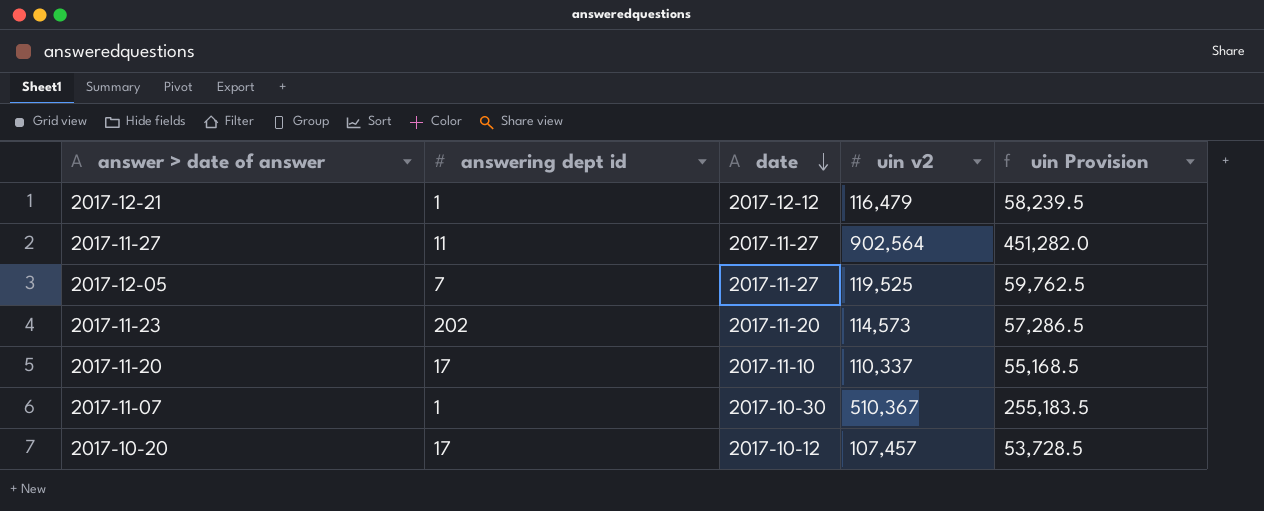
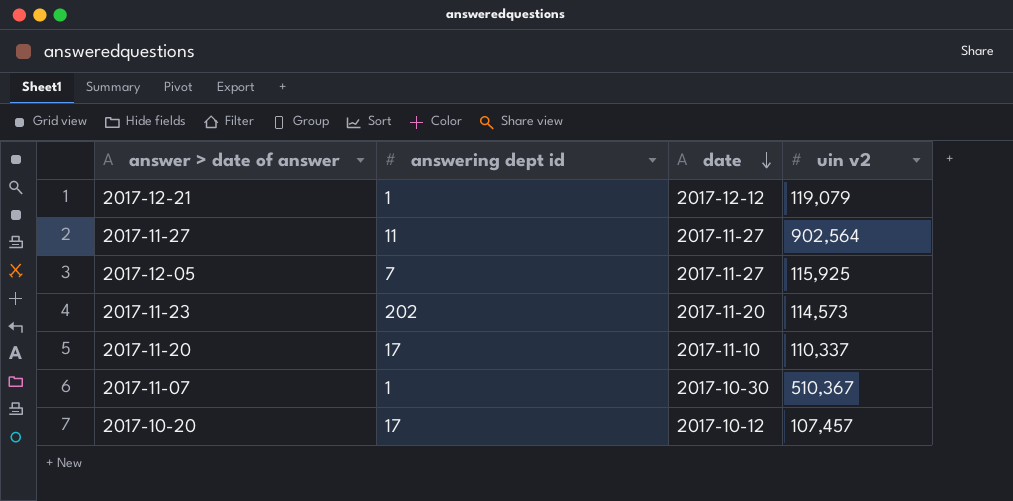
column uin Provision | formula: [uin v2] * 0.5 -> none
2017-12-21 | uin v2: 116,479 -> 119,079
2017-12-05 | uin v2: 119,525 -> 115,925

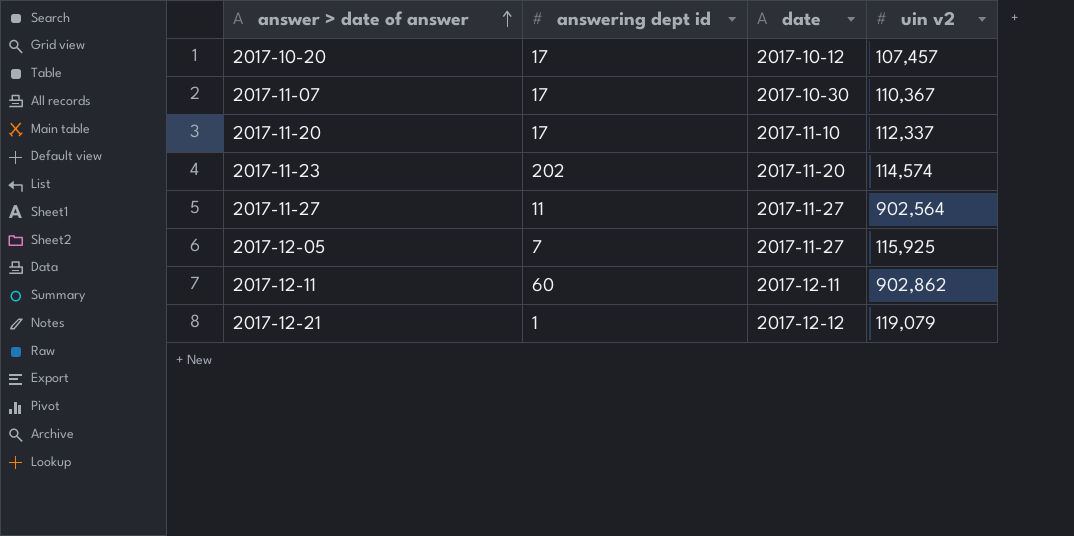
row order: date descending -> answer > date of answer ascending
2017-11-07 | answering dept id: 1 -> 17
2017-11-07 | uin v2: 510,367 -> 110,367
2017-11-20 | uin v2: 110,337 -> 112,337
2017-11-23 | uin v2: 114,573 -> 114,574
row 2017-12-11: none -> 60 | 2017-12-11 | 902,862

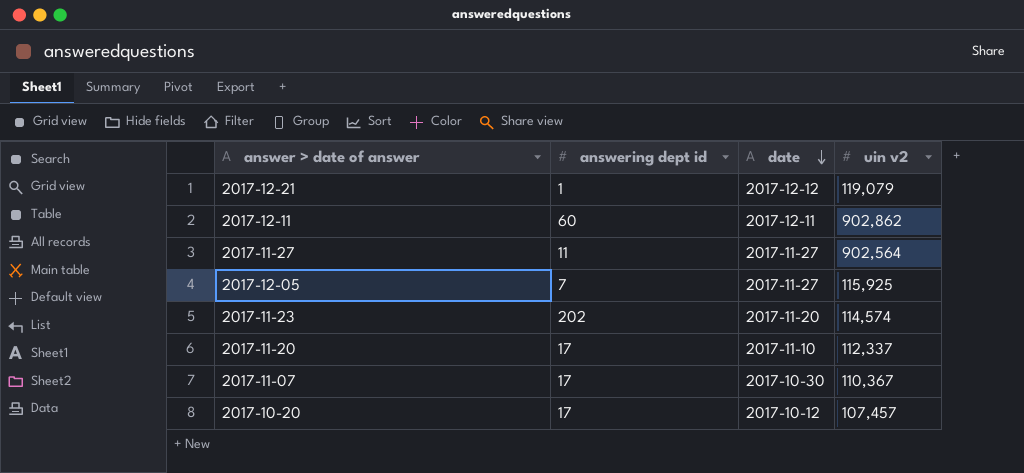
row order: answer > date of answer ascending -> date descending

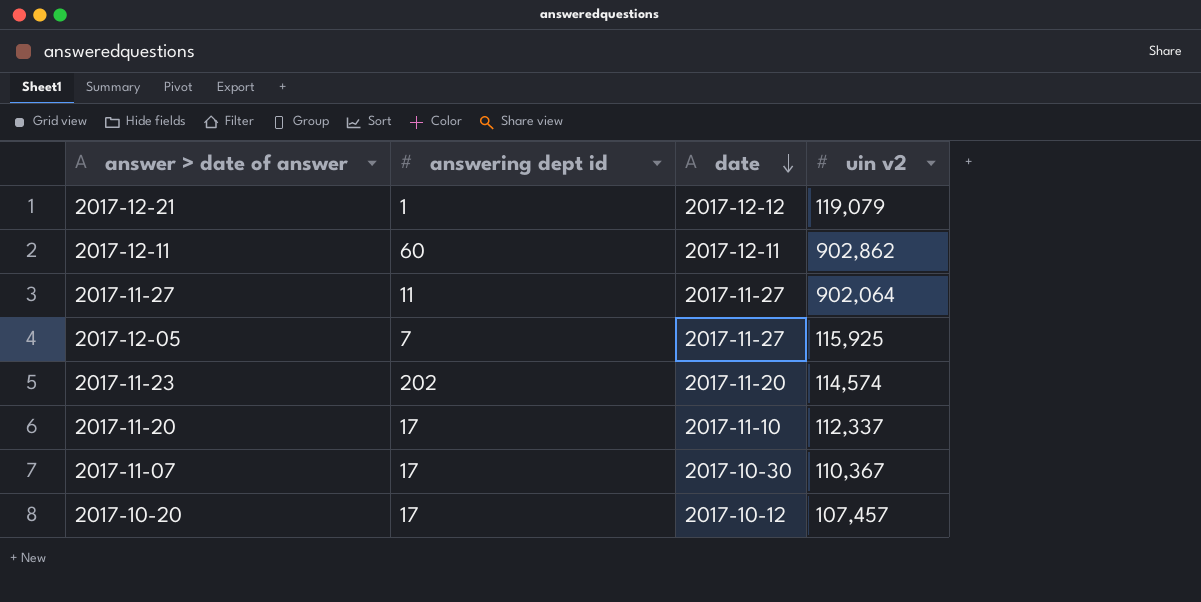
2017-11-27 | uin v2: 902,564 -> 902,064

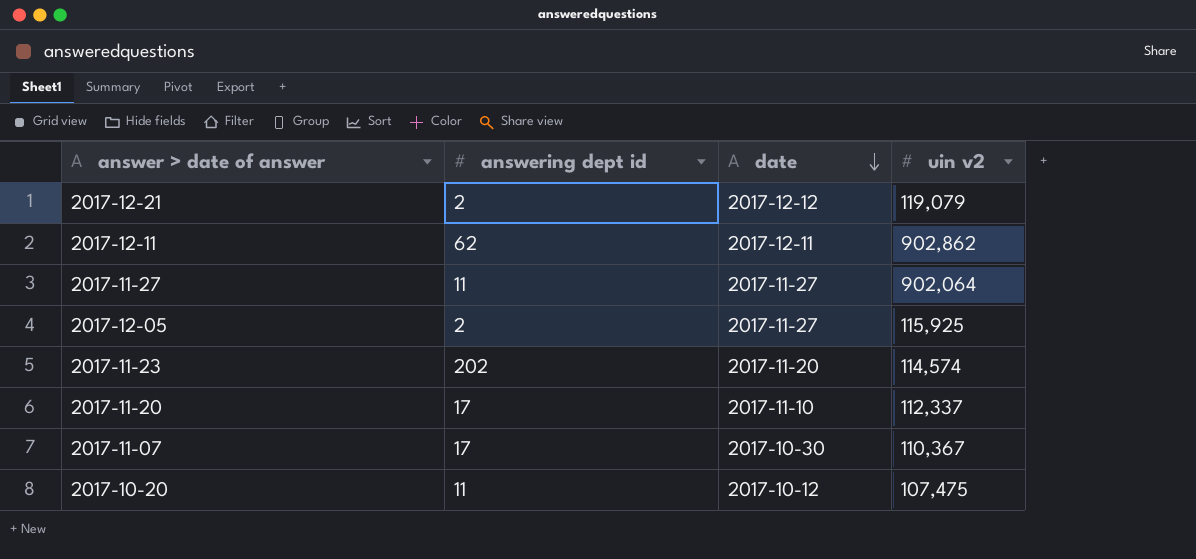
2017-12-21 | answering dept id: 1 -> 2
2017-12-11 | answering dept id: 60 -> 62
2017-12-05 | answering dept id: 7 -> 2
2017-10-20 | answering dept id: 17 -> 11
2017-10-20 | uin v2: 107,457 -> 107,475

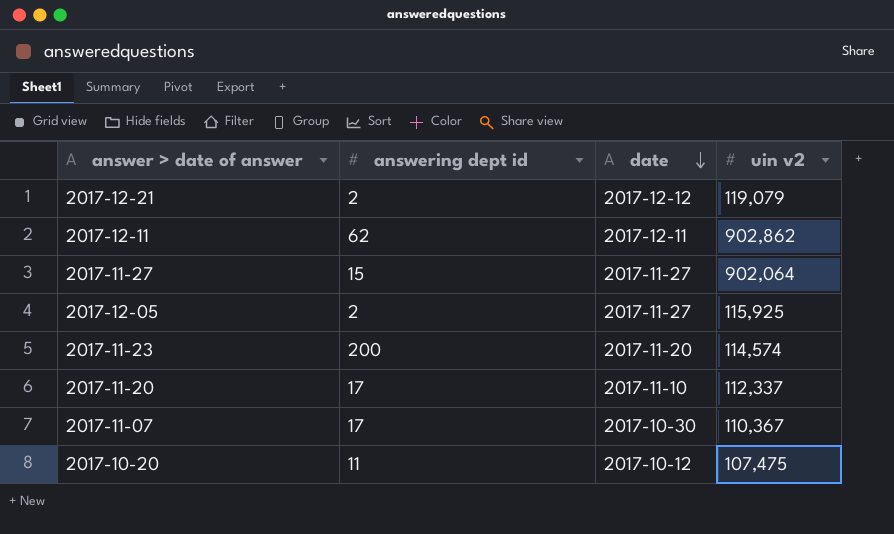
2017-11-27 | answering dept id: 11 -> 15
2017-11-23 | answering dept id: 202 -> 200

